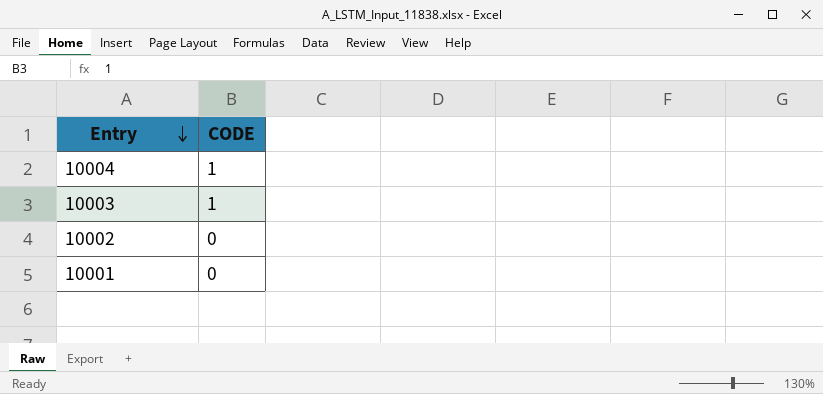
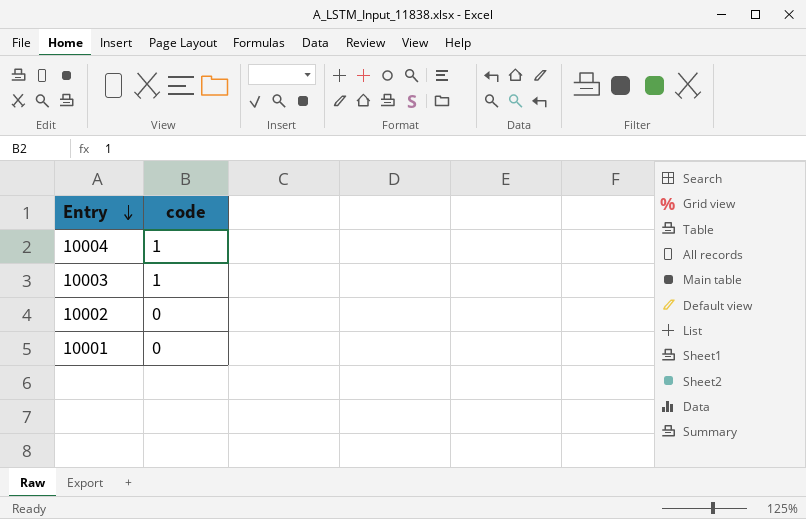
column name: CODE -> code

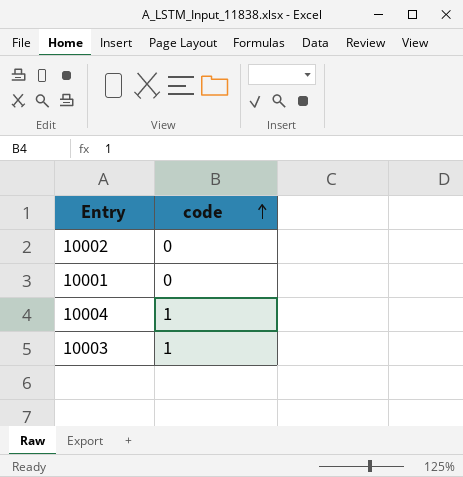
row order: Entry descending -> code ascending

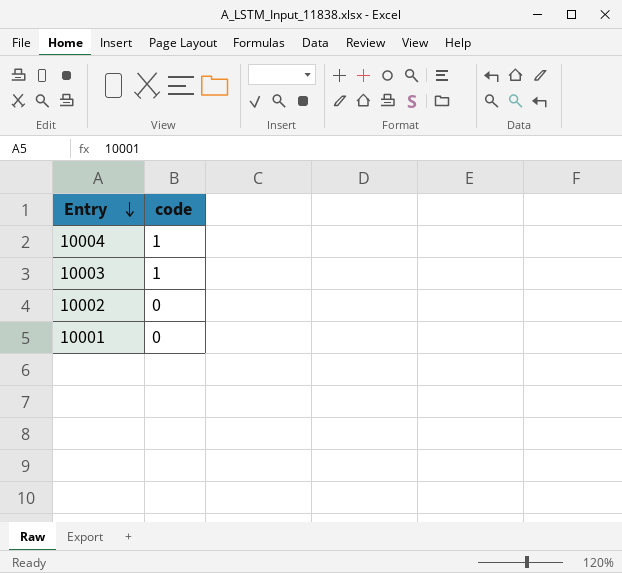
row order: code ascending -> Entry descending

